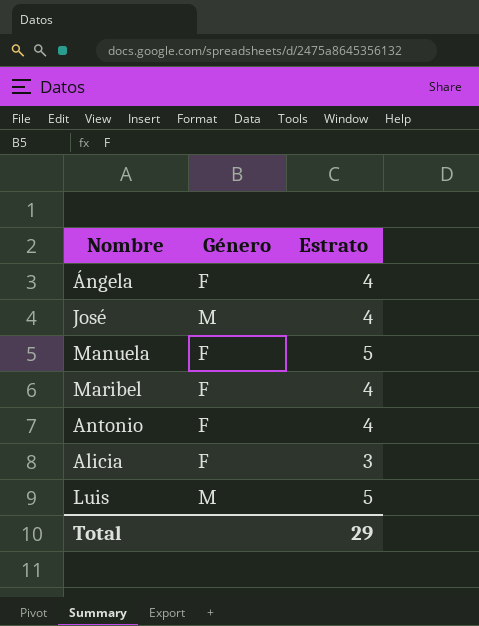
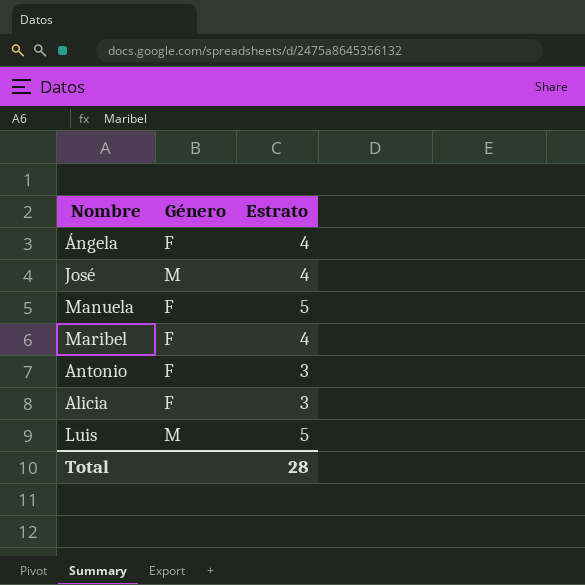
Antonio | Estrato: 4 -> 3
Total | Estrato: 29 -> 28

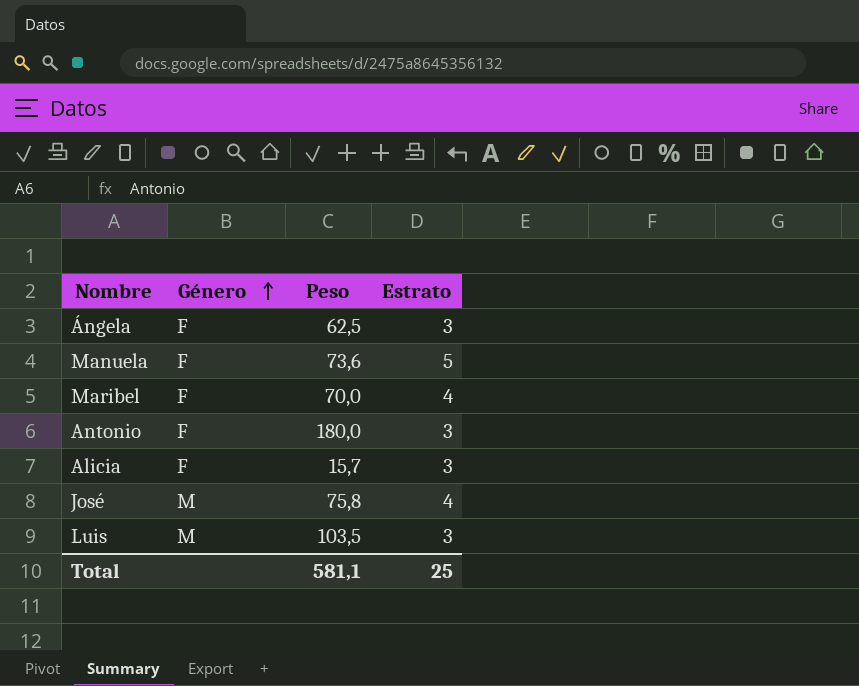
row order: none -> Género ascending
column Peso | position: none -> 3
Ángela | Estrato: 4 -> 3
Luis | Estrato: 5 -> 3
Total | Estrato: 28 -> 25

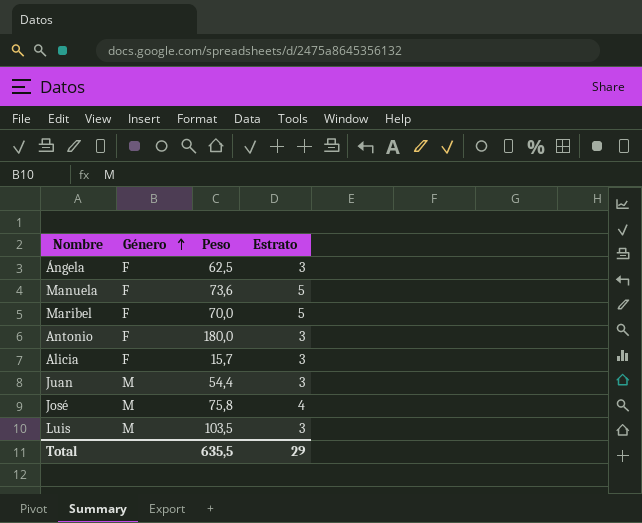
Maribel | Estrato: 4 -> 5
row Juan: none -> M | 54,4 | 3
Total | Peso: 581,1 -> 635,5
Total | Estrato: 25 -> 29

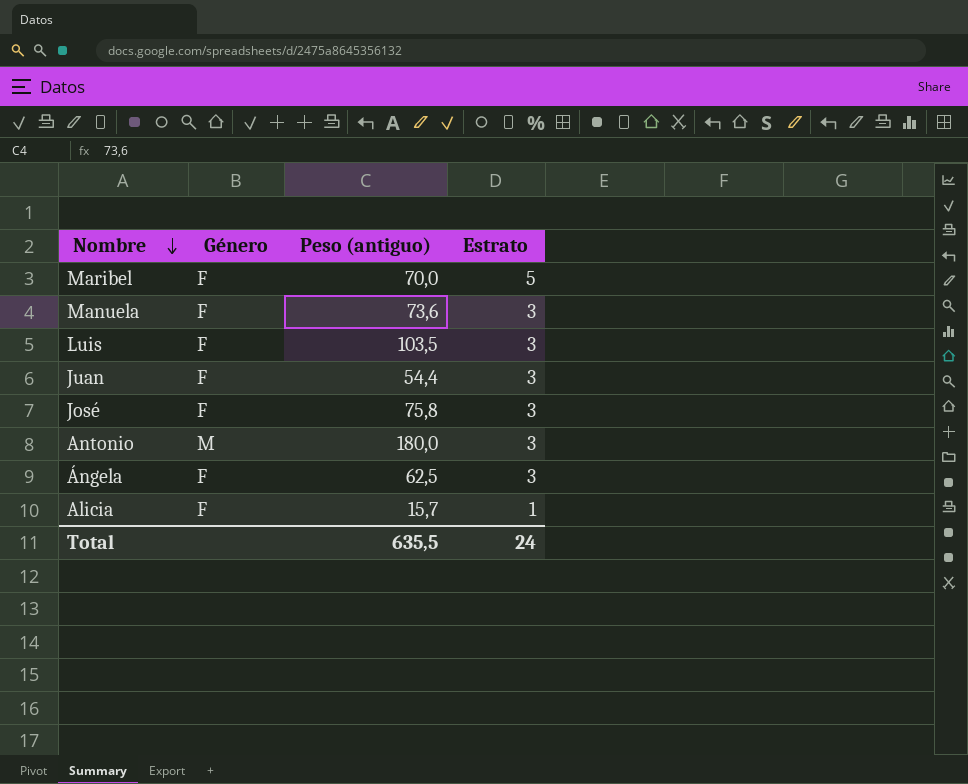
row order: Género ascending -> Nombre descending
column name: Peso -> Peso (antiguo)
Manuela | Estrato: 5 -> 3
Luis | Género: M -> F
Juan | Género: M -> F
José | Género: M -> F
José | Estrato: 4 -> 3
Antonio | Género: F -> M
Alicia | Estrato: 3 -> 1
Total | Estrato: 29 -> 24

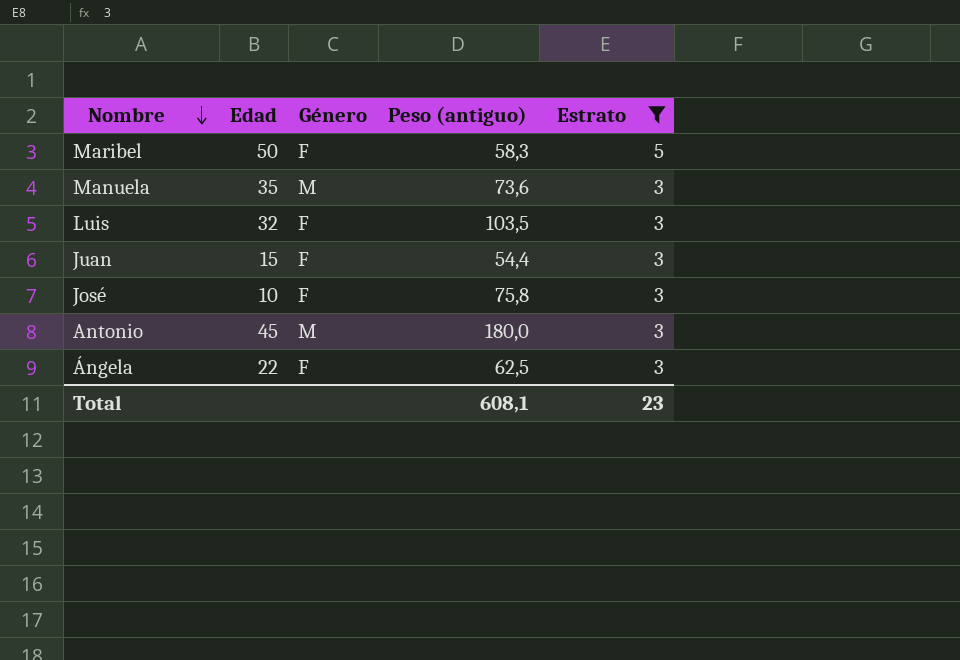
filter: none -> Estrato != 1
column Edad | position: none -> 2
Maribel | Peso (antiguo): 70,0 -> 58,3
Manuela | Género: F -> M
Total | Peso (antiguo): 635,5 -> 608,1
Total | Estrato: 24 -> 23

